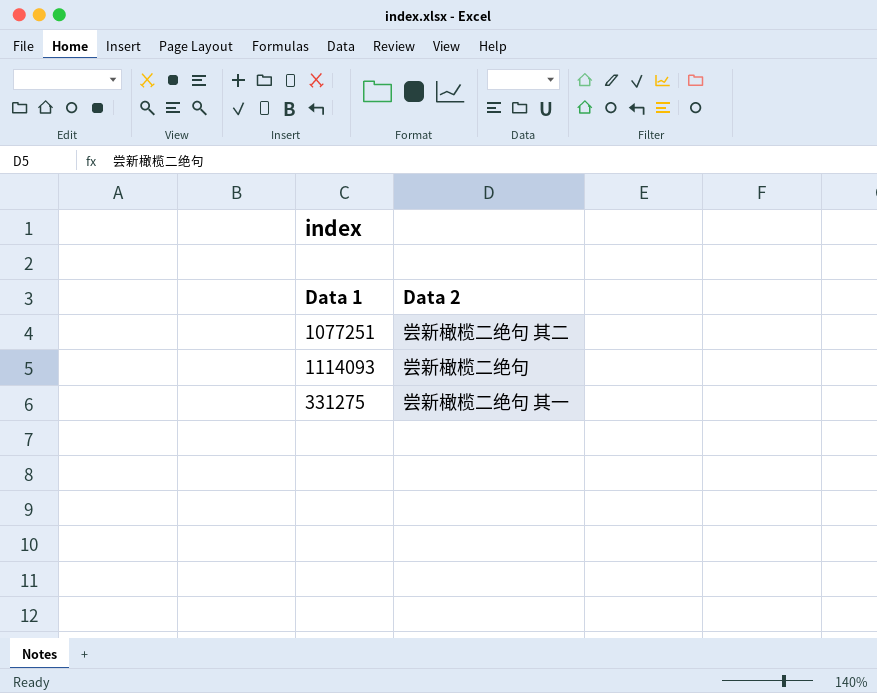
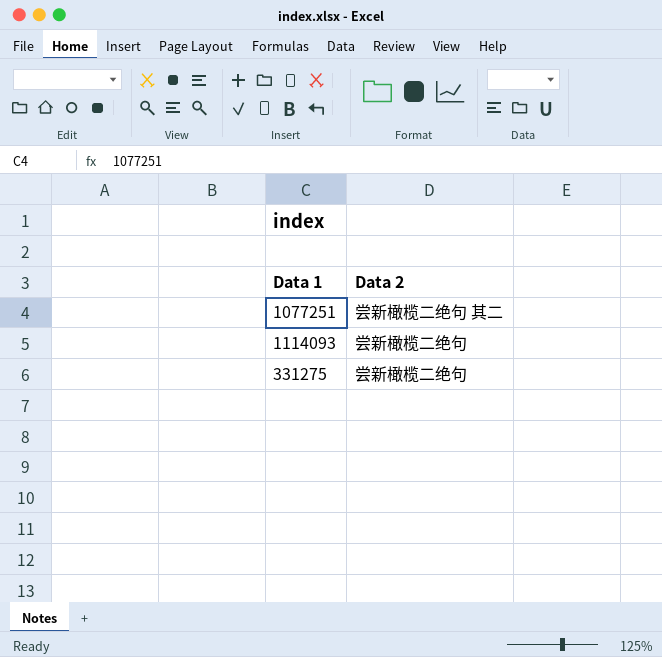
331275 | Data 2: 尝新橄榄二绝句 其一 -> 尝新橄榄二绝句

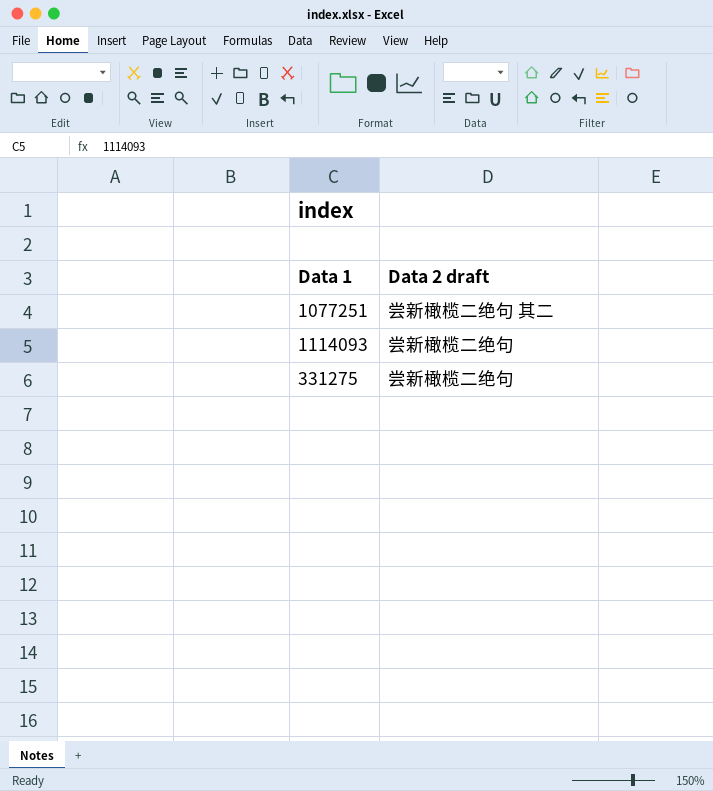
column name: Data 2 -> Data 2 draft

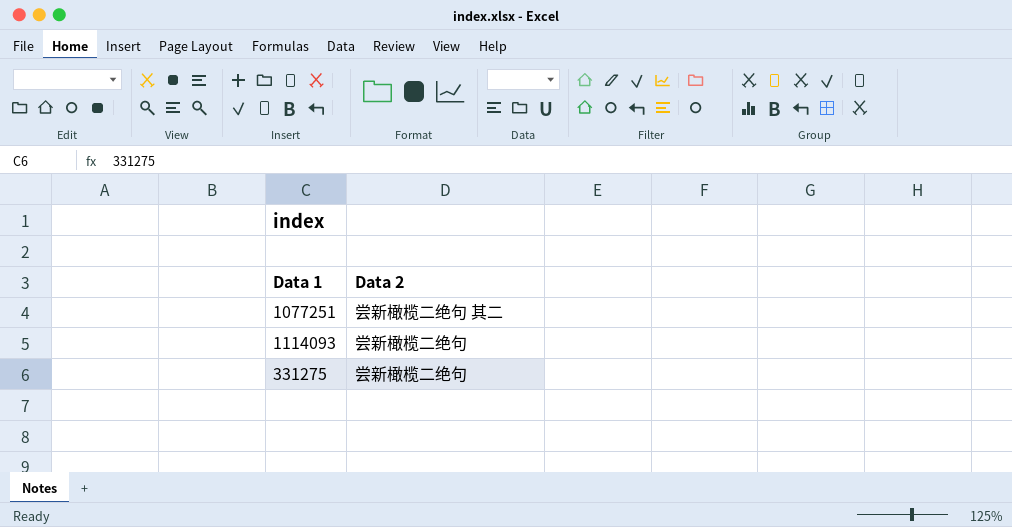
column name: Data 2 draft -> Data 2

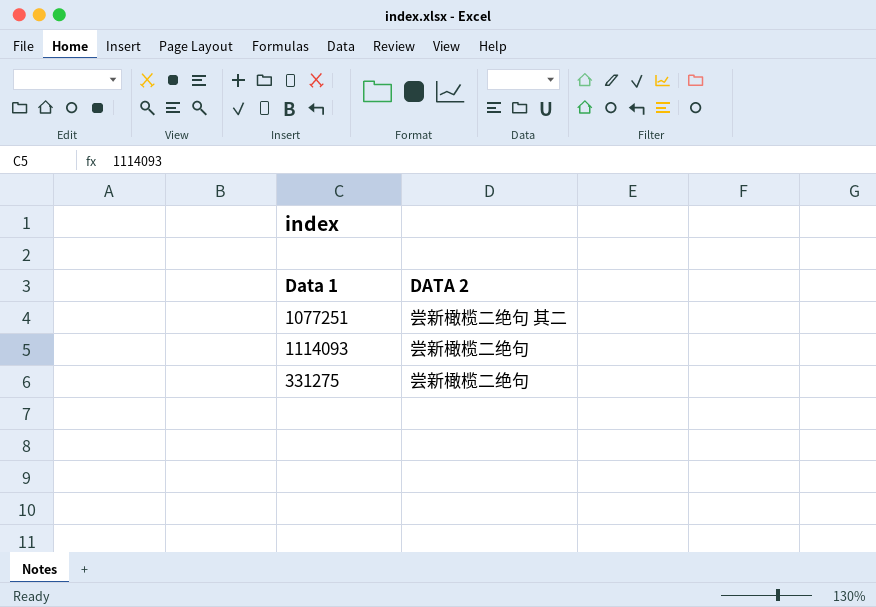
column name: Data 2 -> DATA 2

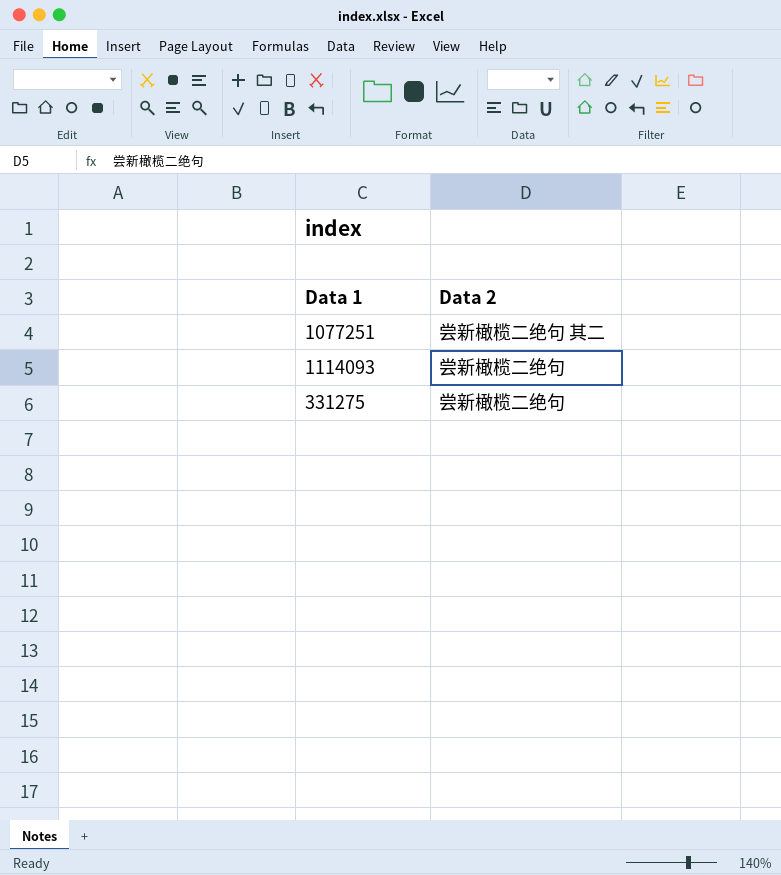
column name: DATA 2 -> Data 2

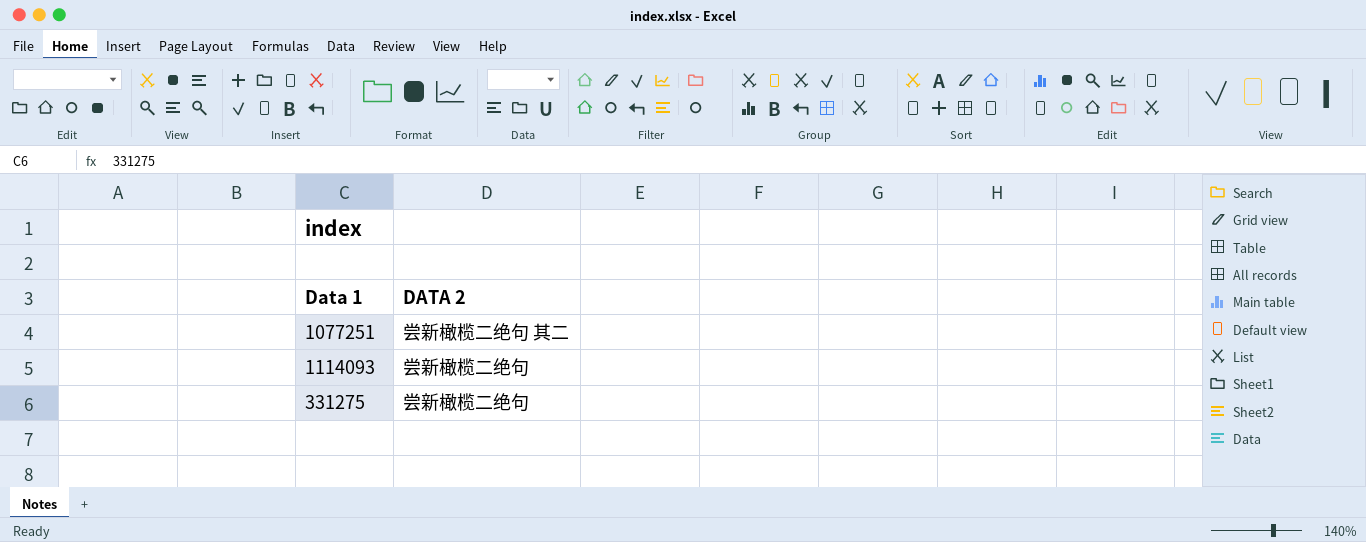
column name: Data 2 -> DATA 2

